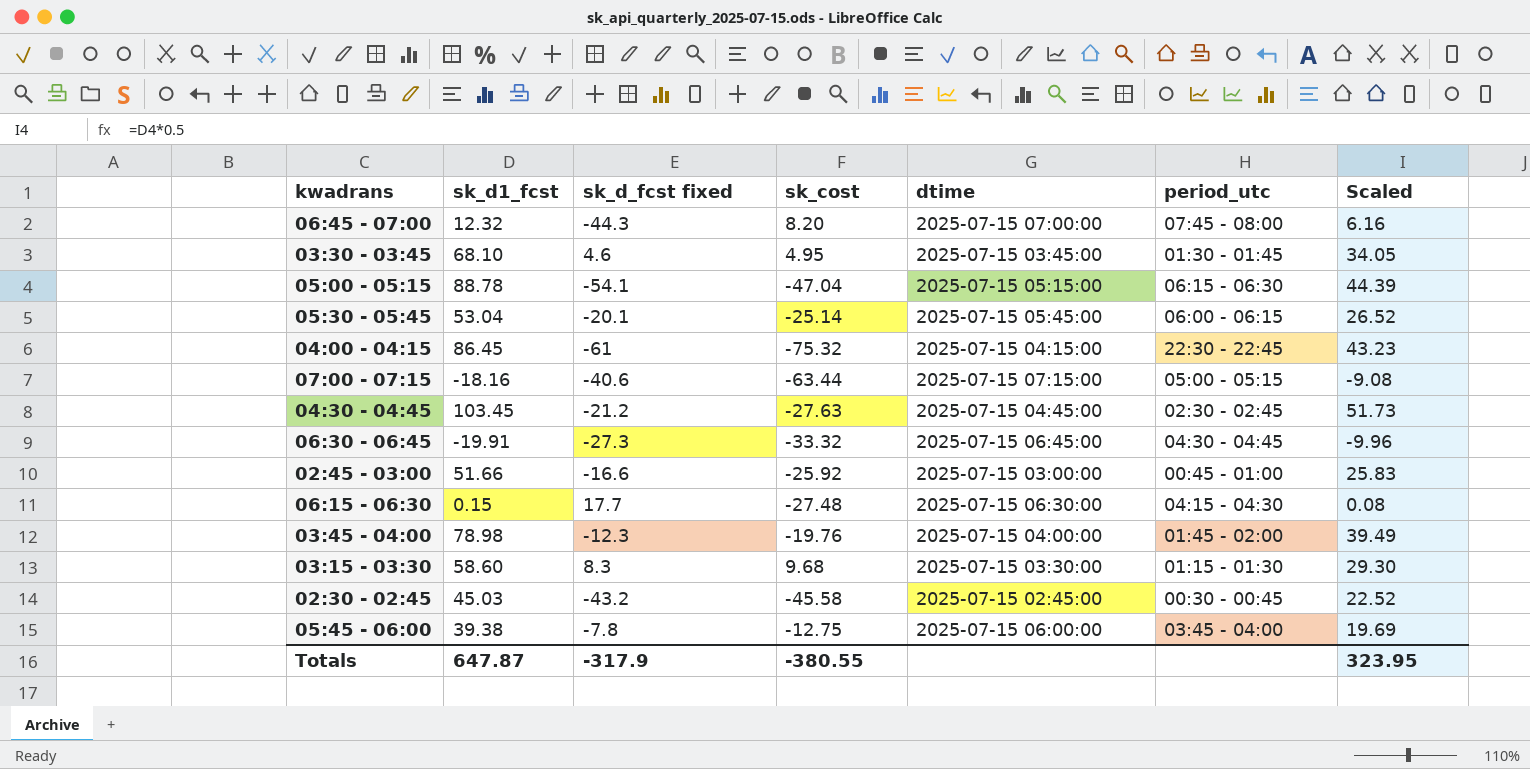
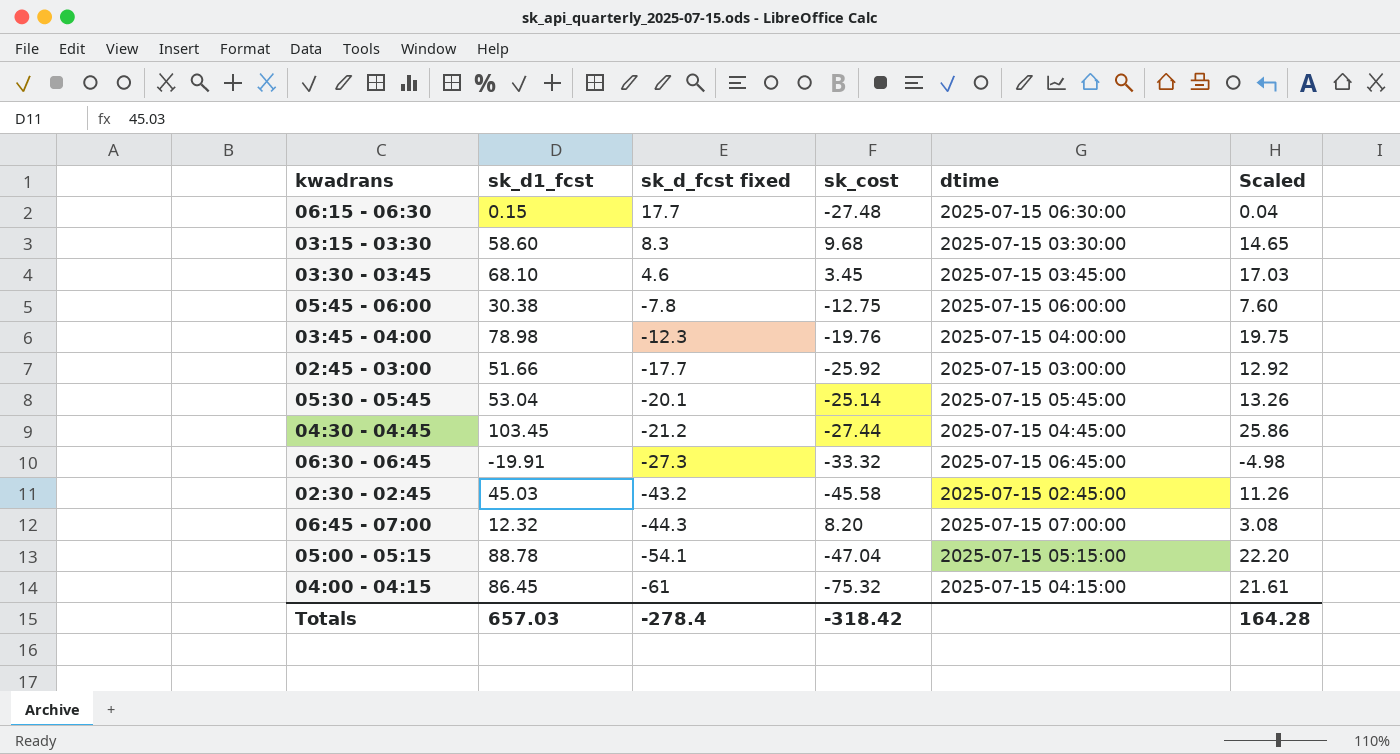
row order: none -> sk_d_fcst fixed descending
column period_utc | position: 6 -> none
column Scaled | formula: [sk_d1_fcst] * 0.5 -> [sk_d1_fcst] * 0.25
row 07:00 - 07:15: -18.16 | -40.6 | -63.44 | 2025-07-15 07:15:00 | 05:00 - 05:15 | -9.08 -> none
03:30 - 03:45 | sk_cost: 4.95 -> 3.45
05:45 - 06:00 | sk_d1_fcst: 39.38 -> 30.38
02:45 - 03:00 | sk_d_fcst fixed: -16.6 -> -17.7
04:30 - 04:45 | sk_cost: -27.63 -> -27.44
Totals | sk_d1_fcst: 647.87 -> 657.03
Totals | sk_d_fcst fixed: -317.9 -> -278.4
Totals | sk_cost: -380.55 -> -318.42
Totals | Scaled: 323.95 -> 164.28

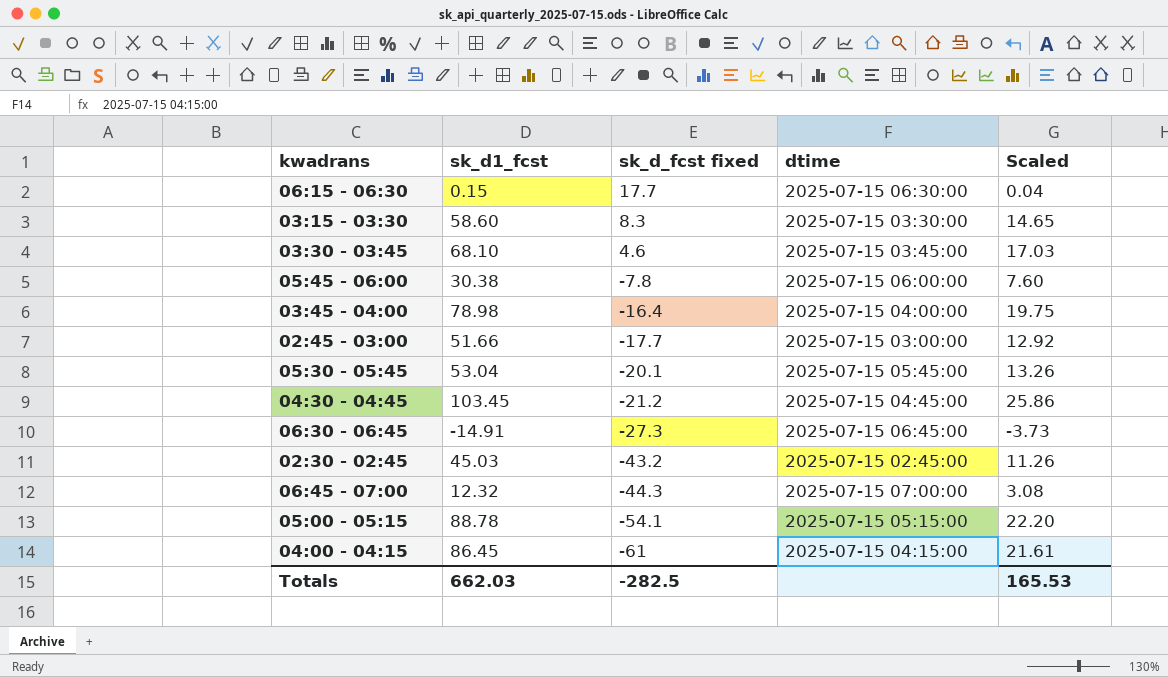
column sk_cost | position: 4 -> none
03:45 - 04:00 | sk_d_fcst fixed: -12.3 -> -16.4
06:30 - 06:45 | sk_d1_fcst: -19.91 -> -14.91
06:30 - 06:45 | Scaled: -4.98 -> -3.73
Totals | sk_d1_fcst: 657.03 -> 662.03
Totals | sk_d_fcst fixed: -278.4 -> -282.5
Totals | Scaled: 164.28 -> 165.53

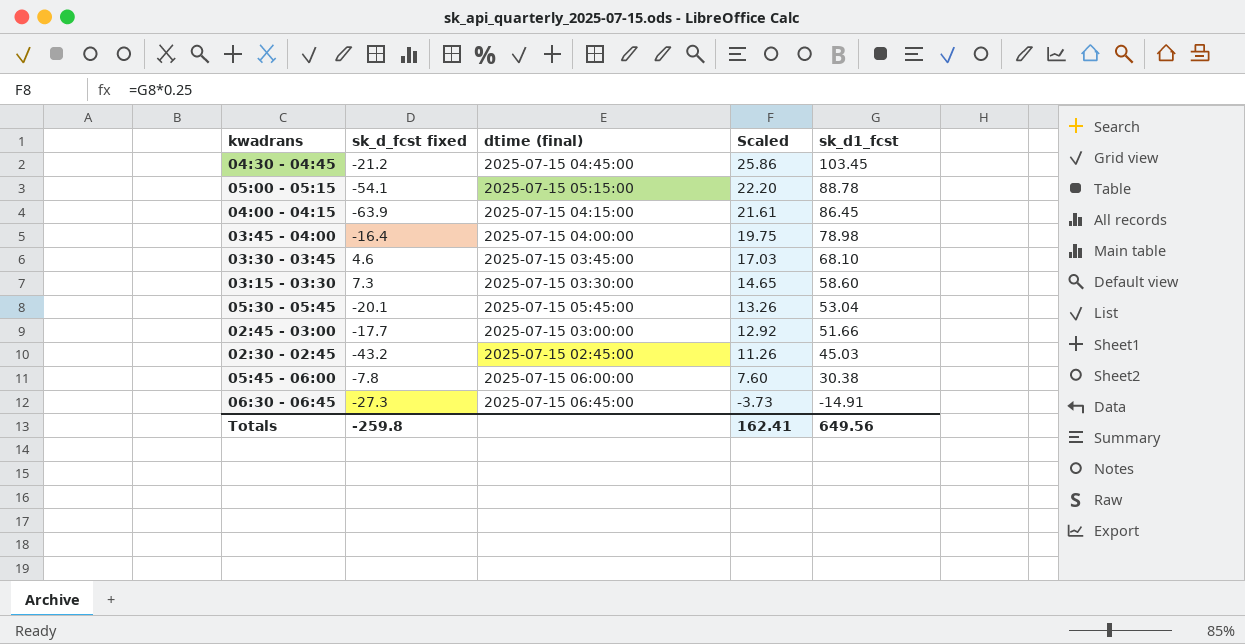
row order: sk_d_fcst fixed descending -> Scaled descending
column name: dtime -> dtime (final)
column sk_d1_fcst | position: 2 -> 5
row 06:15 - 06:30: 0.15 | 17.7 | 2025-07-15 06:30:00 | 0.04 -> none
row 06:45 - 07:00: 12.32 | -44.3 | 2025-07-15 07:00:00 | 3.08 -> none
04:00 - 04:15 | sk_d_fcst fixed: -61 -> -63.9
03:15 - 03:30 | sk_d_fcst fixed: 8.3 -> 7.3
Totals | sk_d_fcst fixed: -282.5 -> -259.8
Totals | Scaled: 165.53 -> 162.41
Totals | sk_d1_fcst: 662.03 -> 649.56

